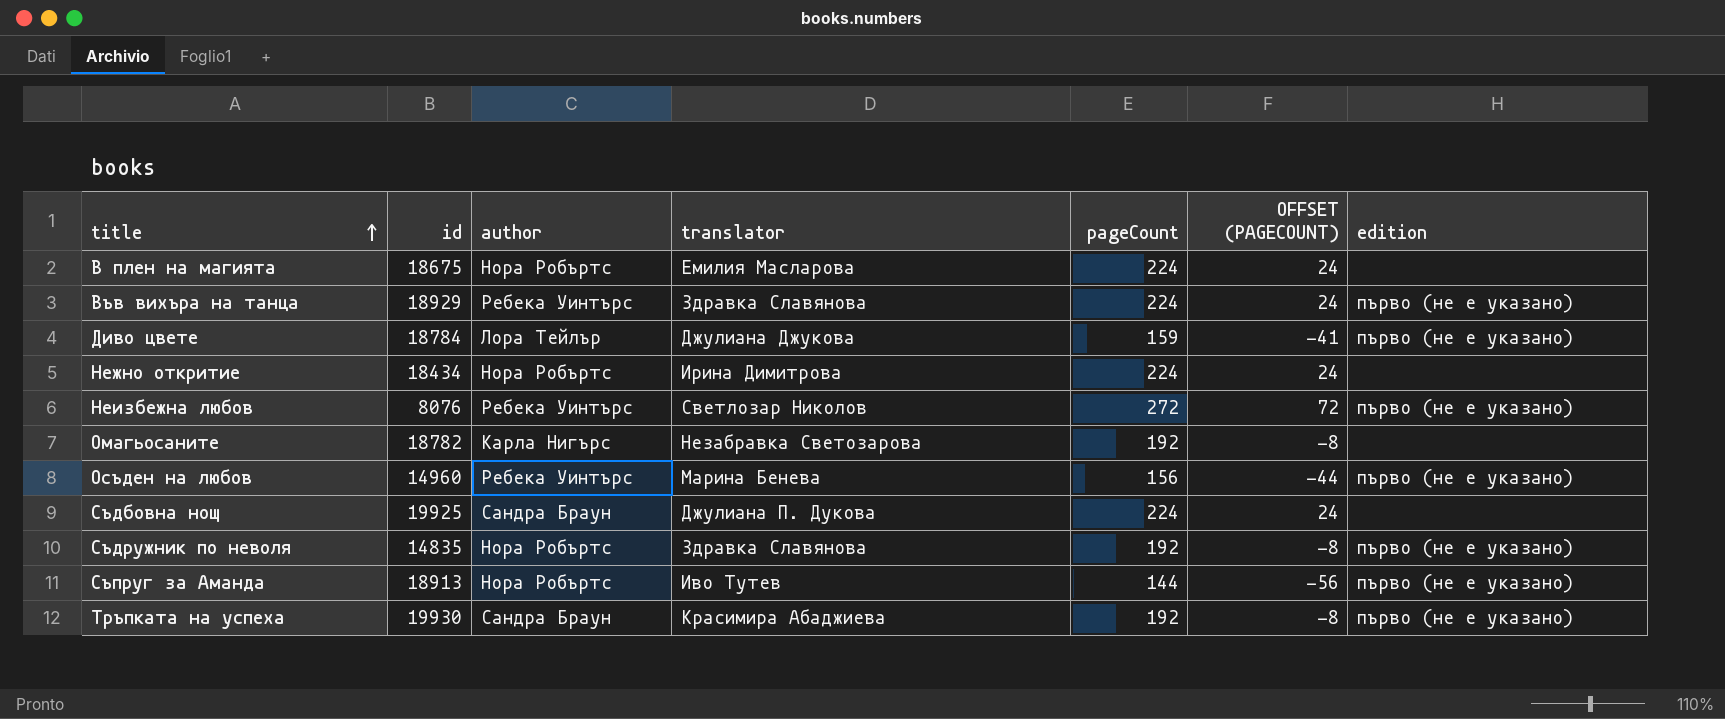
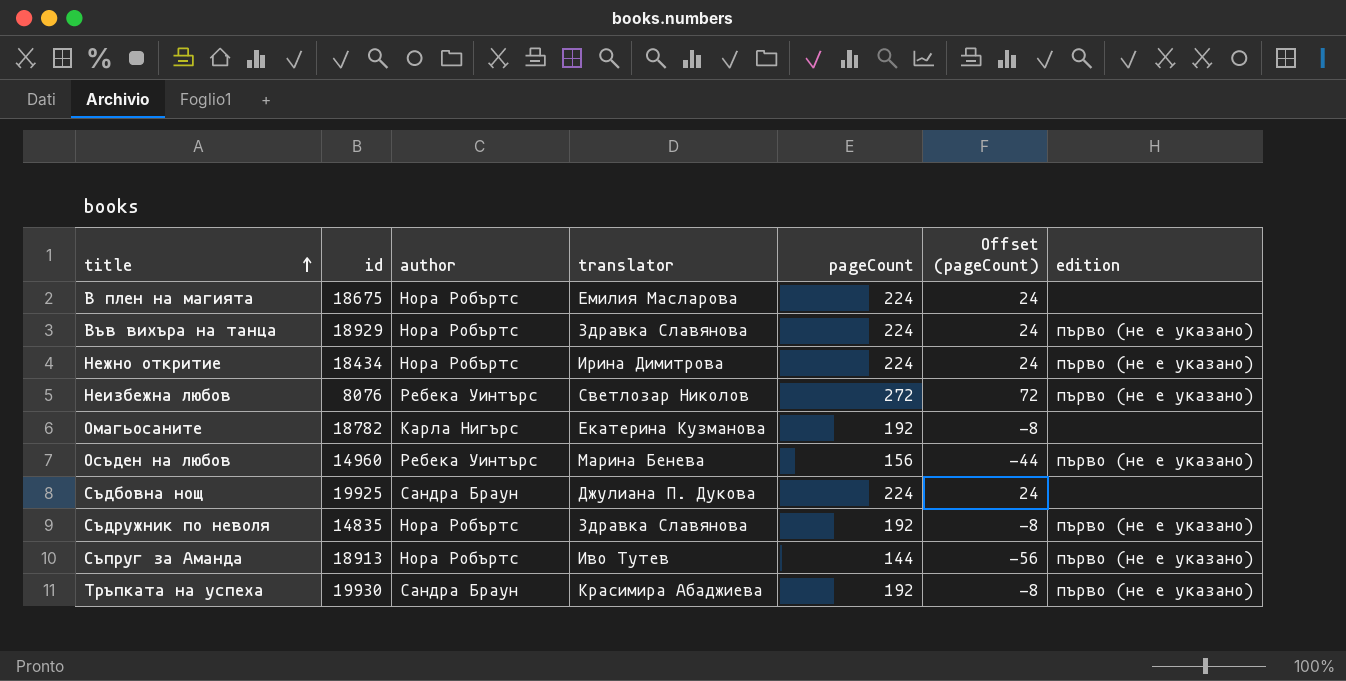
column name: OFFSET (PAGECOUNT) -> Offset (pageCount)
row Диво цвете: 18784 | Лора Тейлър | Джулиана Джукова | 159 | -41 | първо (не е указано) -> none
Във вихъра на танца | author: Ребека Уинтърс -> Нора Робъртс
Нежно откритие | edition: none -> първо (не е указано)
Омагьосаните | translator: Незабравка Светозарова -> Екатерина Кузманова

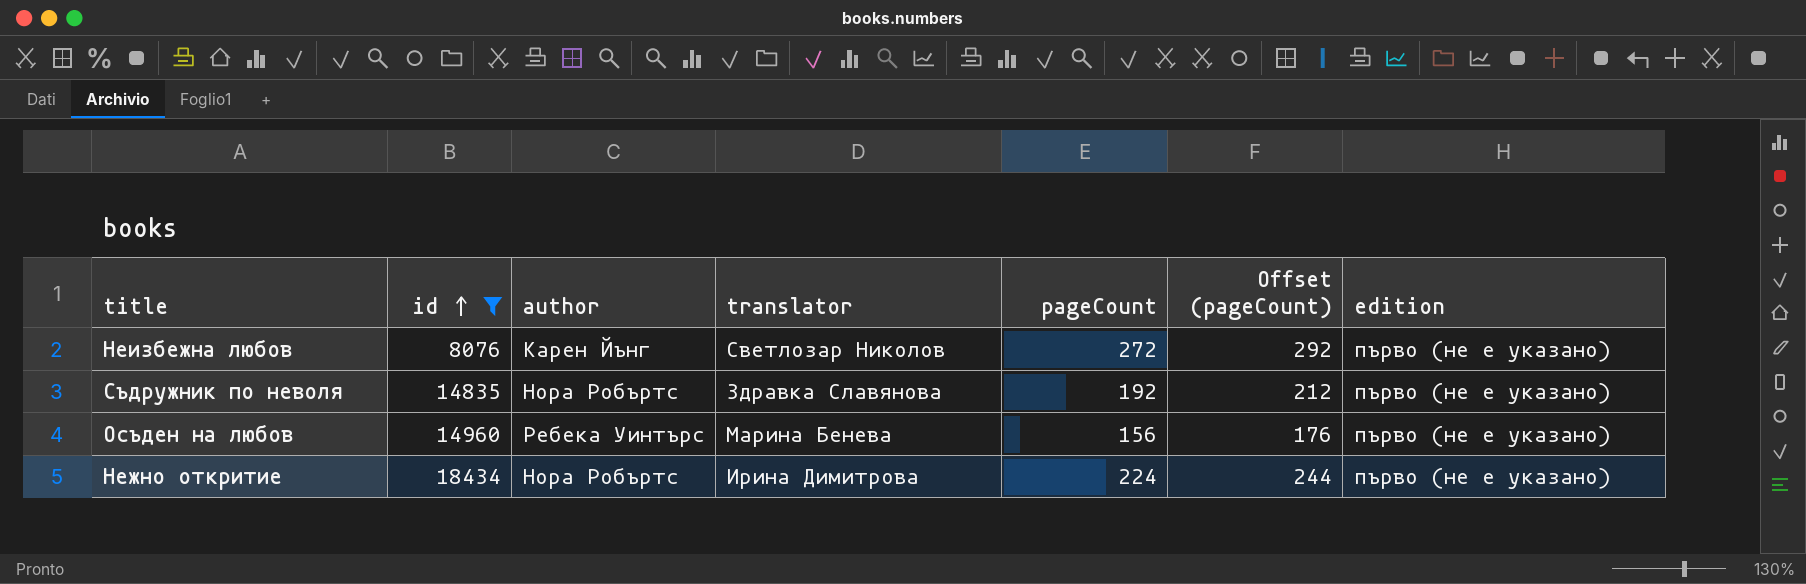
filter: none -> id <= 18434
row order: title ascending -> id ascending
column Offset (pageCount) | formula: [pageCount] - 200 -> [pageCount] + 20
Неизбежна любов | author: Ребека Уинтърс -> Карен Йънг

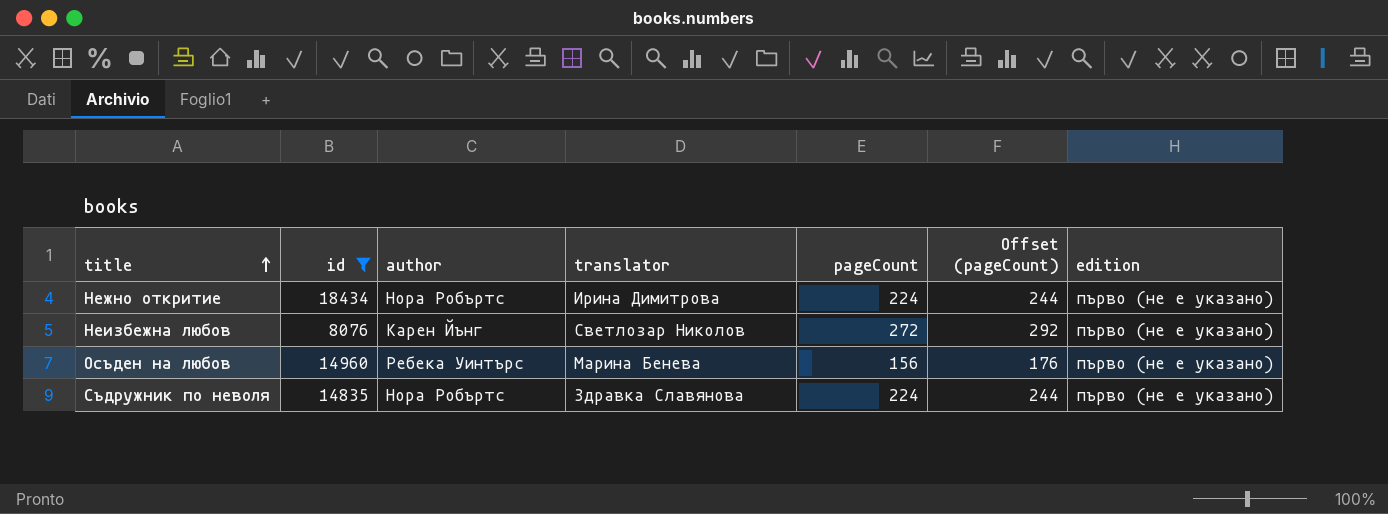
row order: id ascending -> title ascending
Съдружник по неволя | pageCount: 192 -> 224
Съдружник по неволя | Offset (pageCount): 212 -> 244

